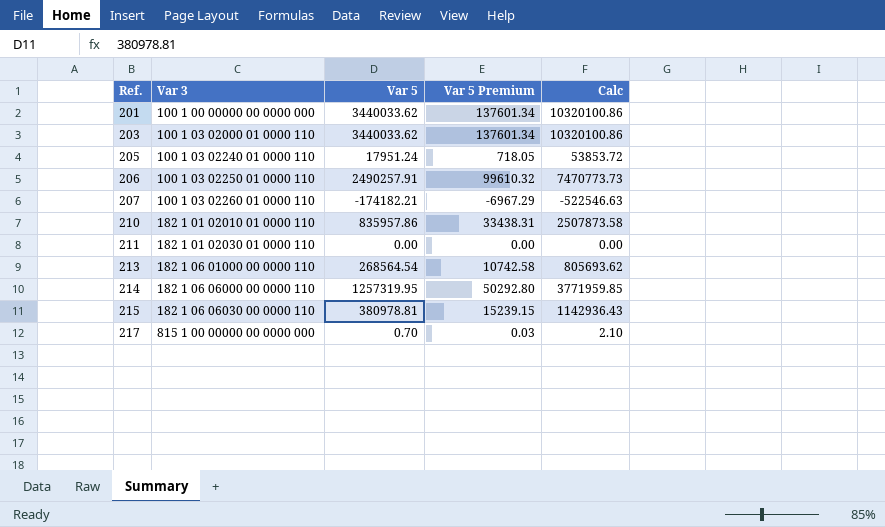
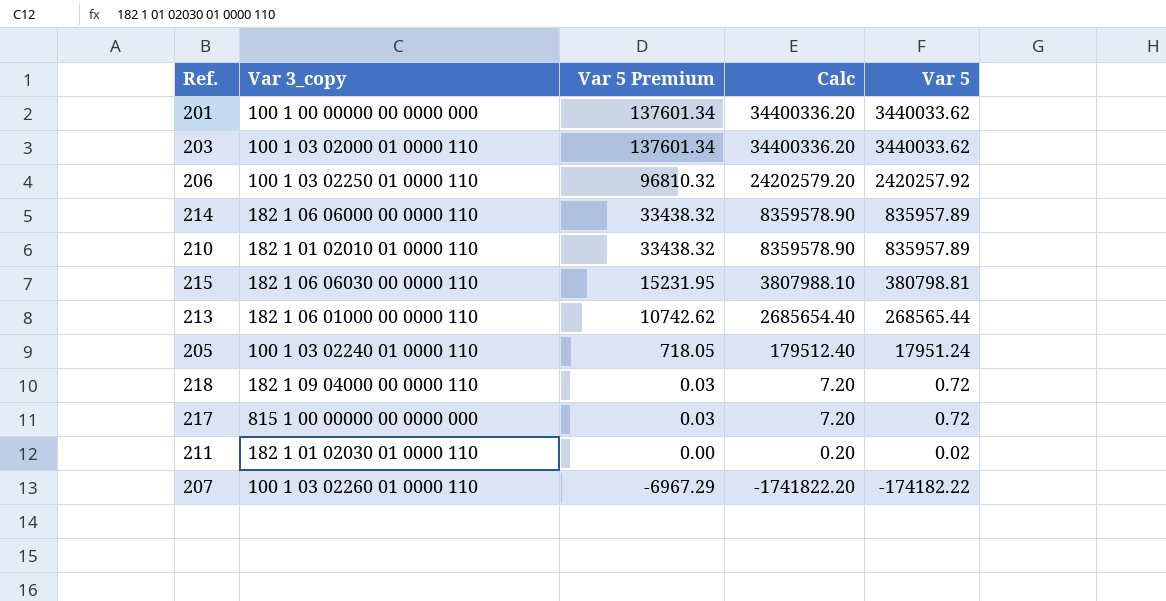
row order: Ref. ascending -> Var 5 Premium descending
column name: Var 3 -> Var 3_copy
column Calc | formula: [Var 5] * 3 -> [Var 5] * 10
column Var 5 | position: 3 -> 5
206 | Var 5 Premium: 99610.32 -> 96810.32
206 | Var 5: 2490257.91 -> 2420257.92
214 | Var 5 Premium: 50292.80 -> 33438.32
214 | Var 5: 1257319.95 -> 835957.89
210 | Var 5 Premium: 33438.31 -> 33438.32
210 | Var 5: 835957.86 -> 835957.89
215 | Var 5 Premium: 15239.15 -> 15231.95
215 | Var 5: 380978.81 -> 380798.81
213 | Var 5 Premium: 10742.58 -> 10742.62
213 | Var 5: 268564.54 -> 268565.44
row 218: none -> 182 1 09 04000 00 0000 110 | 0.03 | 7.20 | 0.72
217 | Var 5: 0.70 -> 0.72
211 | Var 5: 0.00 -> 0.02
207 | Var 5: -174182.21 -> -174182.22

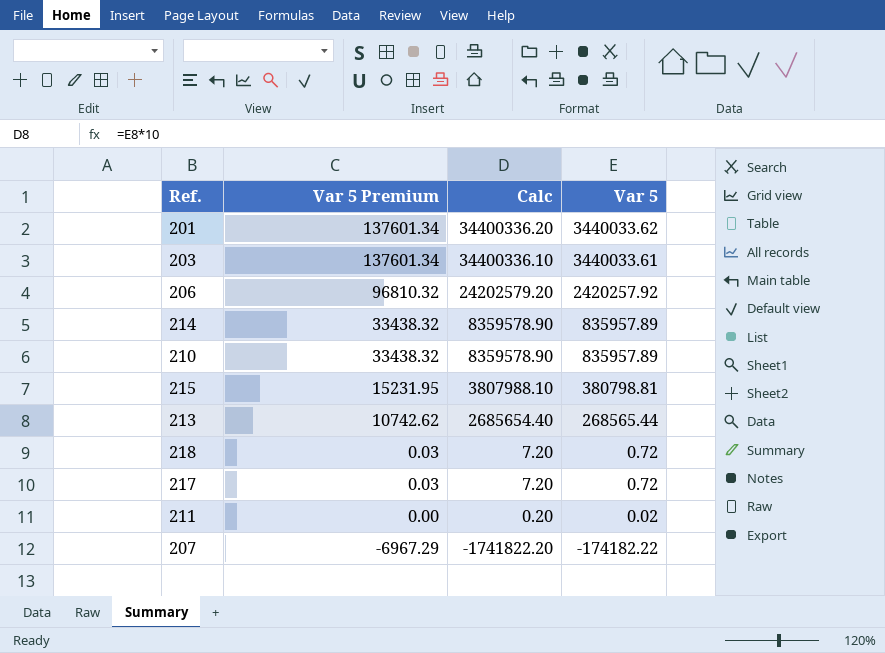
column Var 3_copy | position: 2 -> none
row 205: 100 1 03 02240 01 0000 110 | 718.05 | 179512.40 | 17951.24 -> none
203 | Calc: 34400336.20 -> 34400336.10
203 | Var 5: 3440033.62 -> 3440033.61

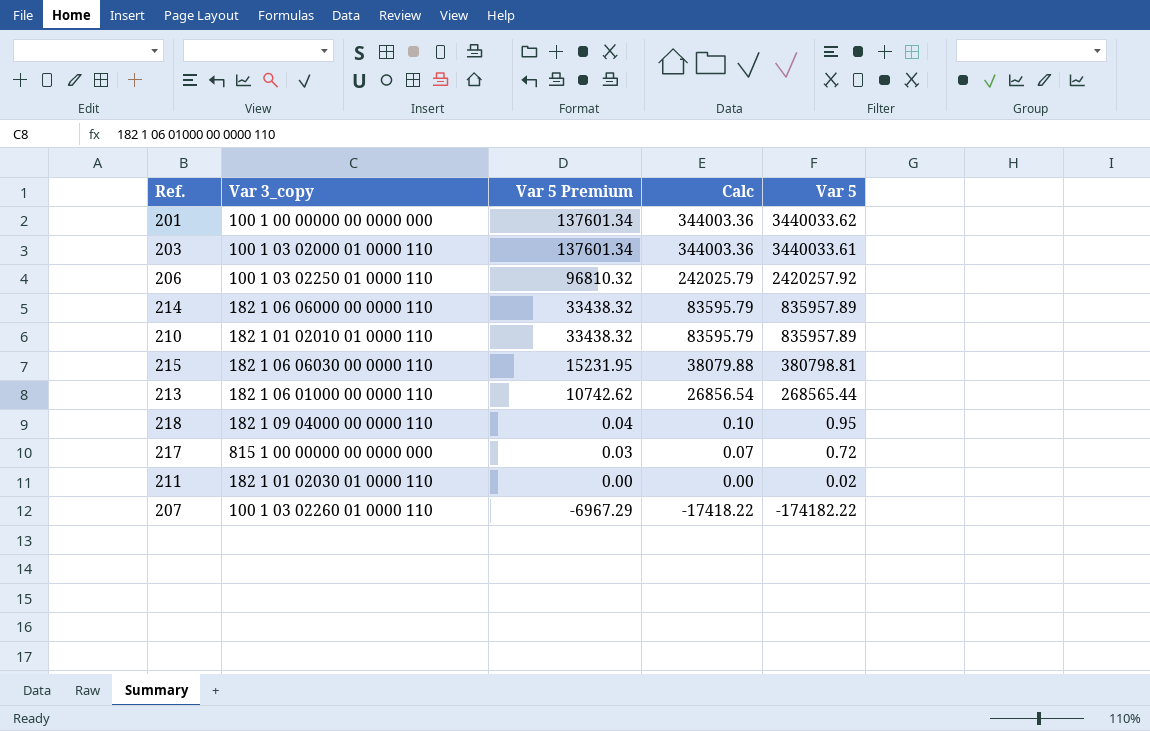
column Var 3_copy | position: none -> 2
column Calc | formula: [Var 5] * 10 -> [Var 5] * 0.1
218 | Var 5 Premium: 0.03 -> 0.04
218 | Var 5: 0.72 -> 0.95

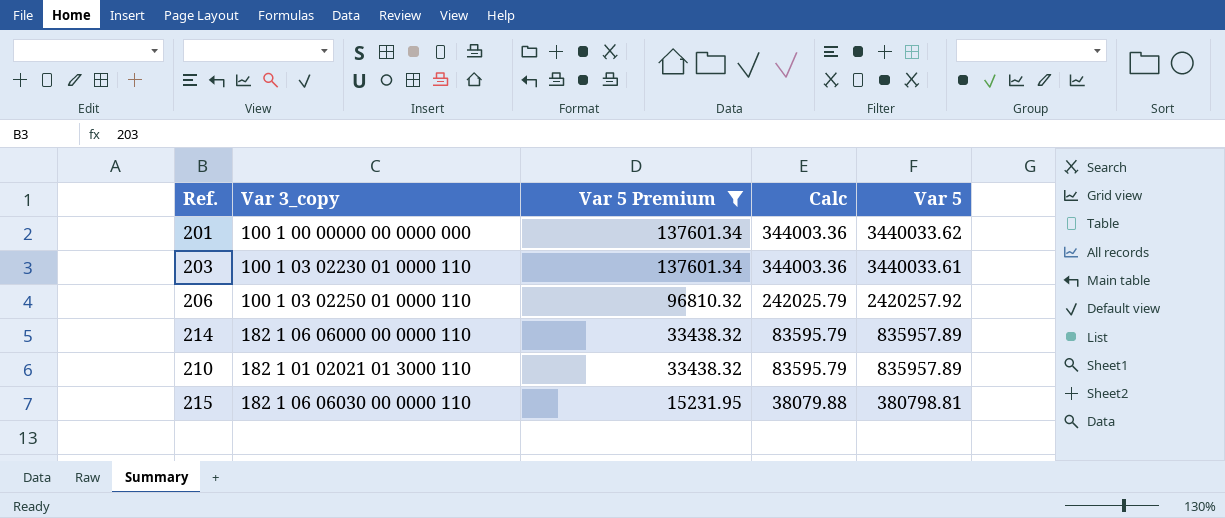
filter: none -> Var 5 Premium >= 15231.95
203 | Var 3_copy: 100 1 03 02000 01 0000 110 -> 100 1 03 02230 01 0000 110
210 | Var 3_copy: 182 1 01 02010 01 0000 110 -> 182 1 01 02021 01 3000 110

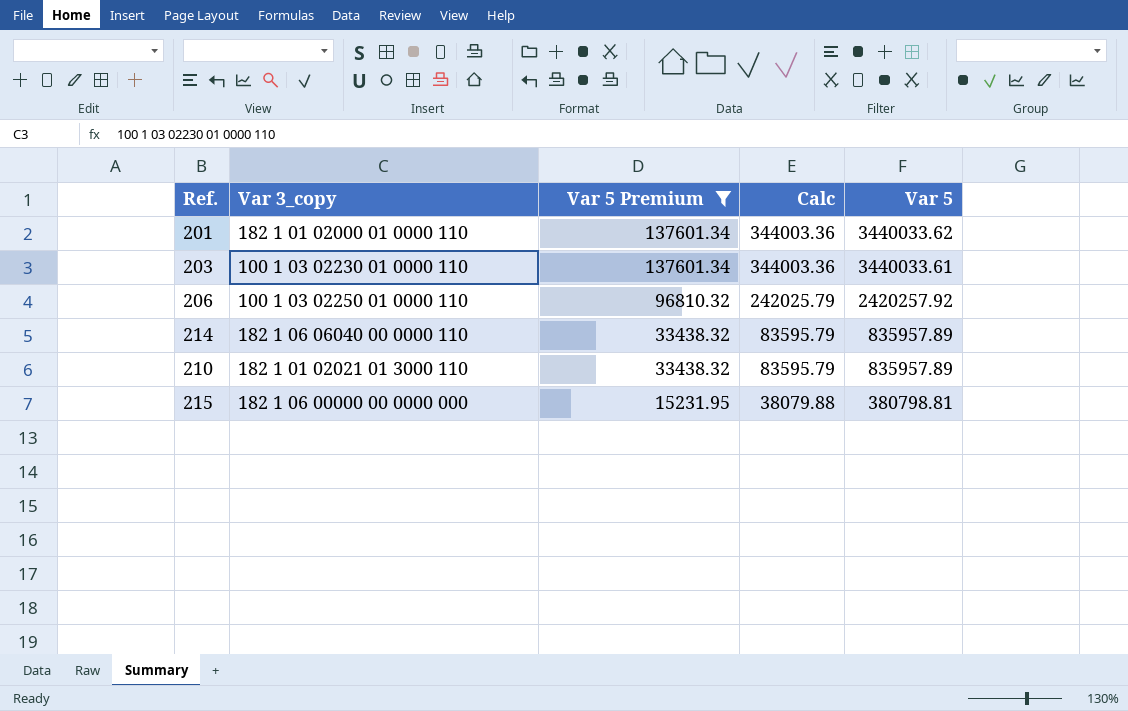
201 | Var 3_copy: 100 1 00 00000 00 0000 000 -> 182 1 01 02000 01 0000 110
214 | Var 3_copy: 182 1 06 06000 00 0000 110 -> 182 1 06 06040 00 0000 110
215 | Var 3_copy: 182 1 06 06030 00 0000 110 -> 182 1 06 00000 00 0000 000

